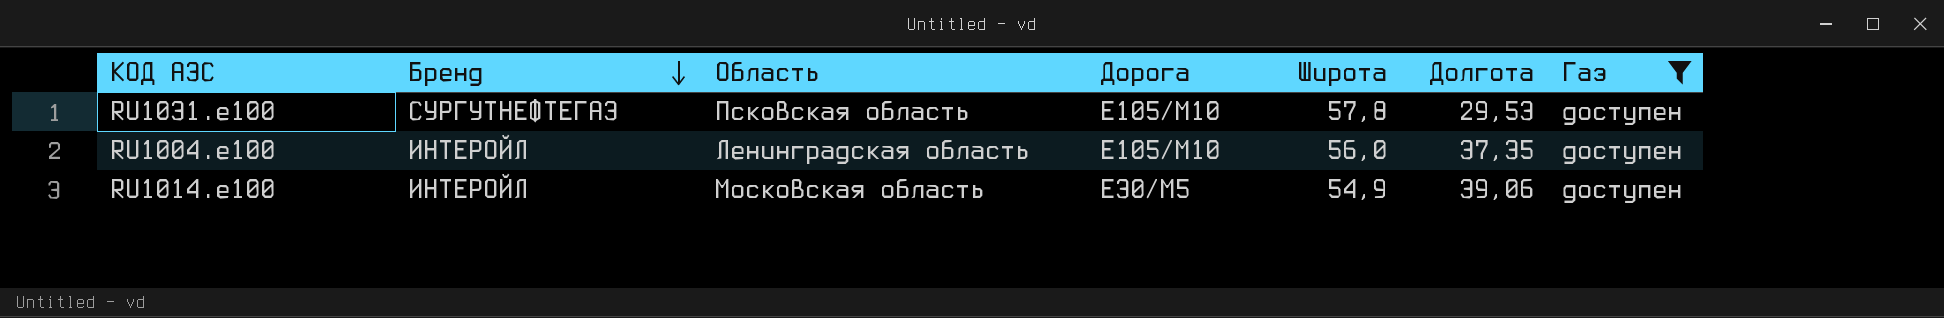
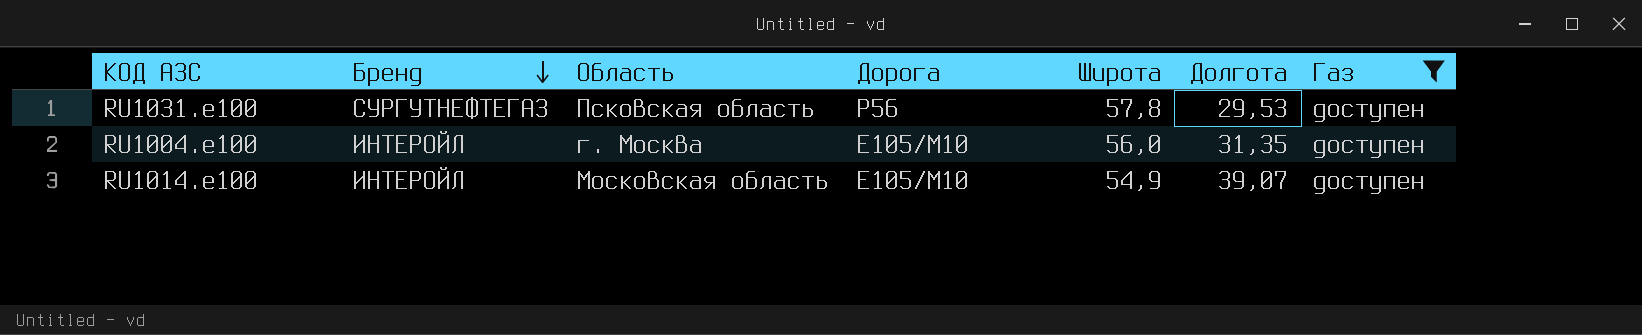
RU1031.e100 | Дорога: E105/M10 -> P56
RU1004.e100 | Область: Ленинградская область -> г. Москва
RU1004.e100 | Долгота: 37,35 -> 31,35
RU1014.e100 | Дорога: E30/M5 -> E105/M10
RU1014.e100 | Долгота: 39,06 -> 39,07

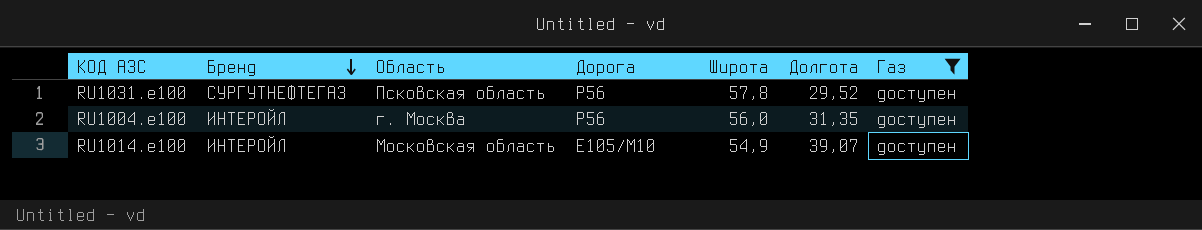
RU1031.e100 | Долгота: 29,53 -> 29,52
RU1004.e100 | Дорога: E105/M10 -> P56

